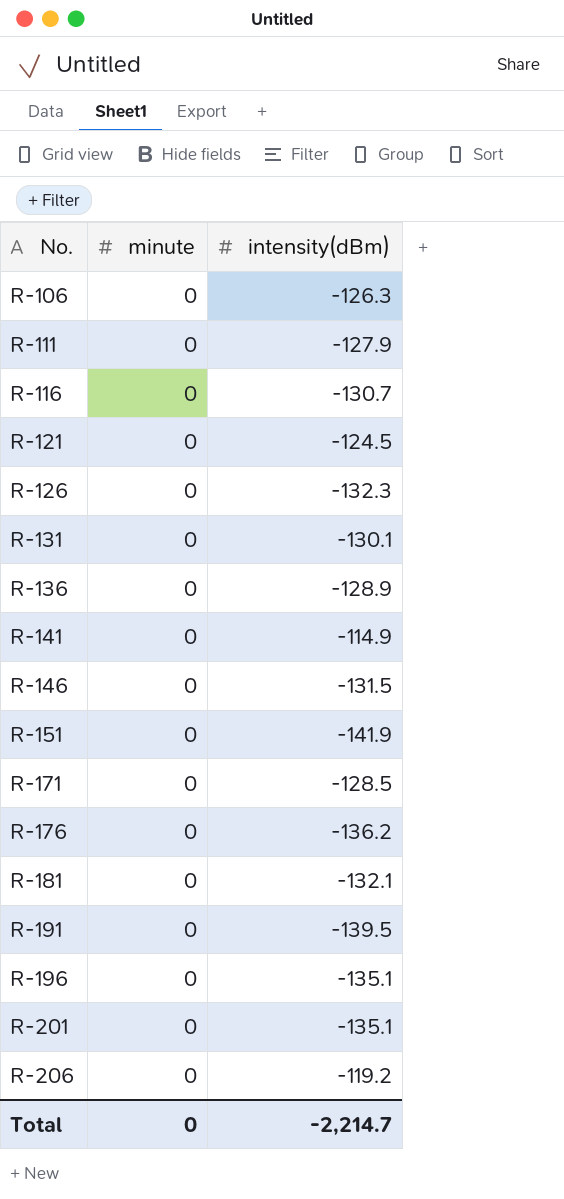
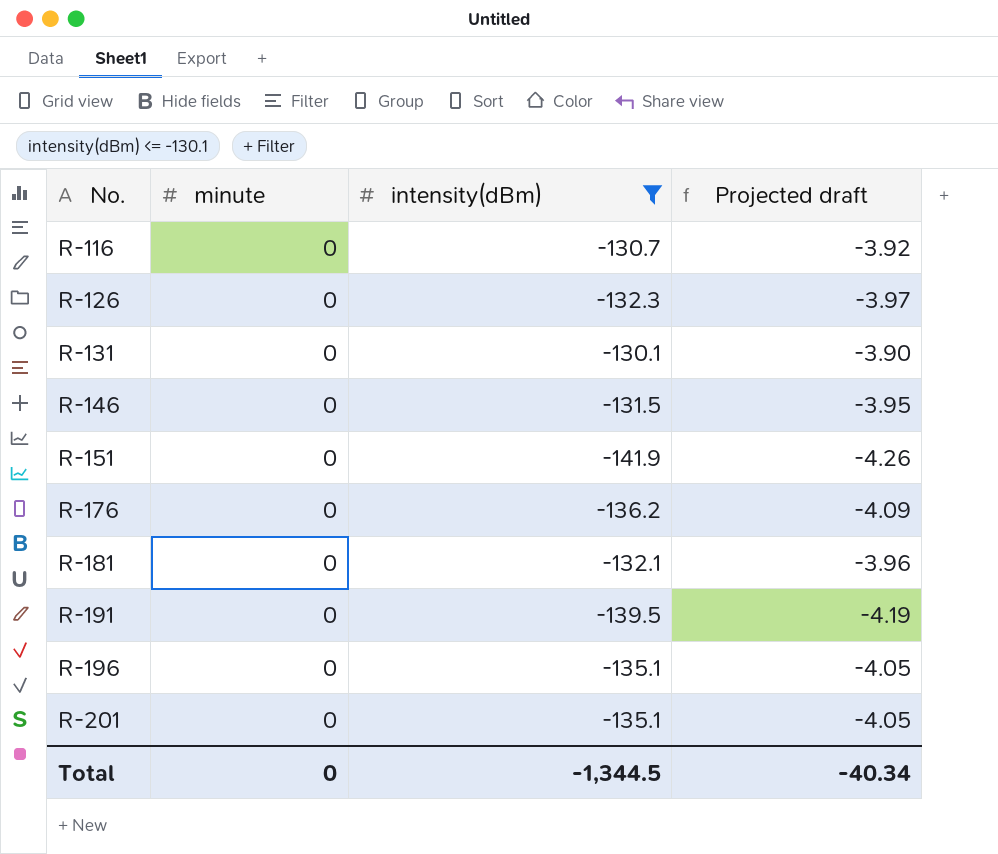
filter: none -> intensity(dBm) <= -130.1
column Projected draft | formula: none -> [intensity(dBm)] * 0.03
Total | intensity(dBm): -2,214.7 -> -1,344.5

